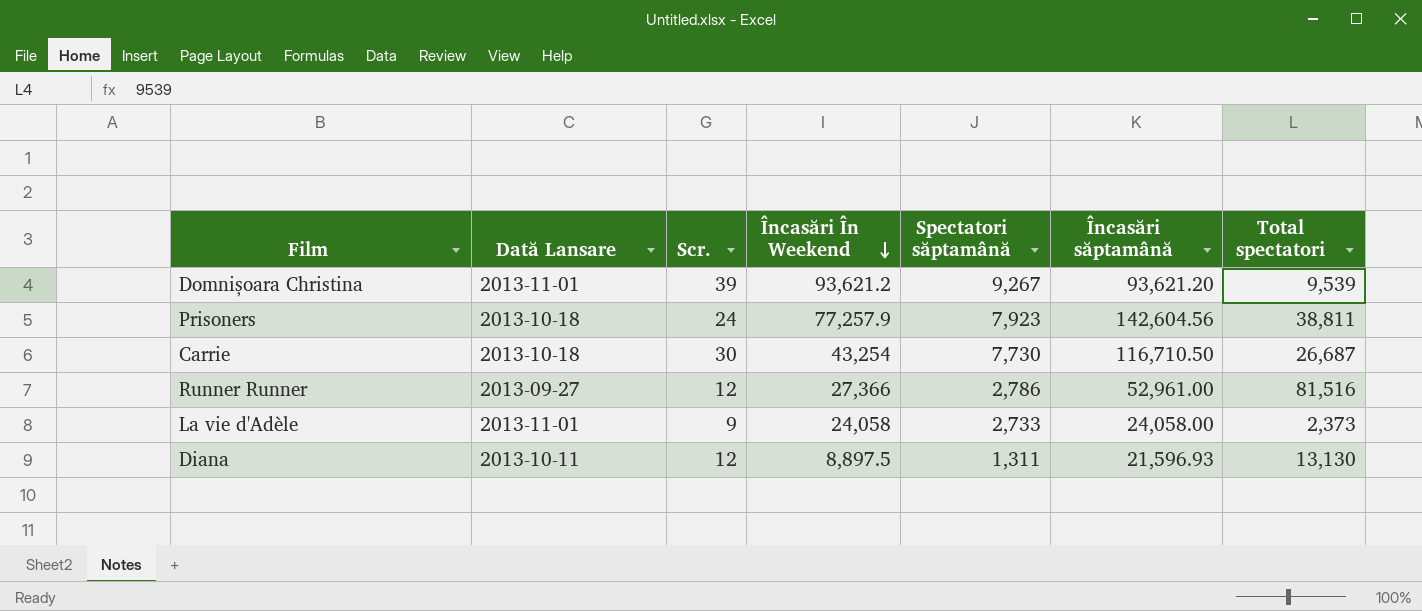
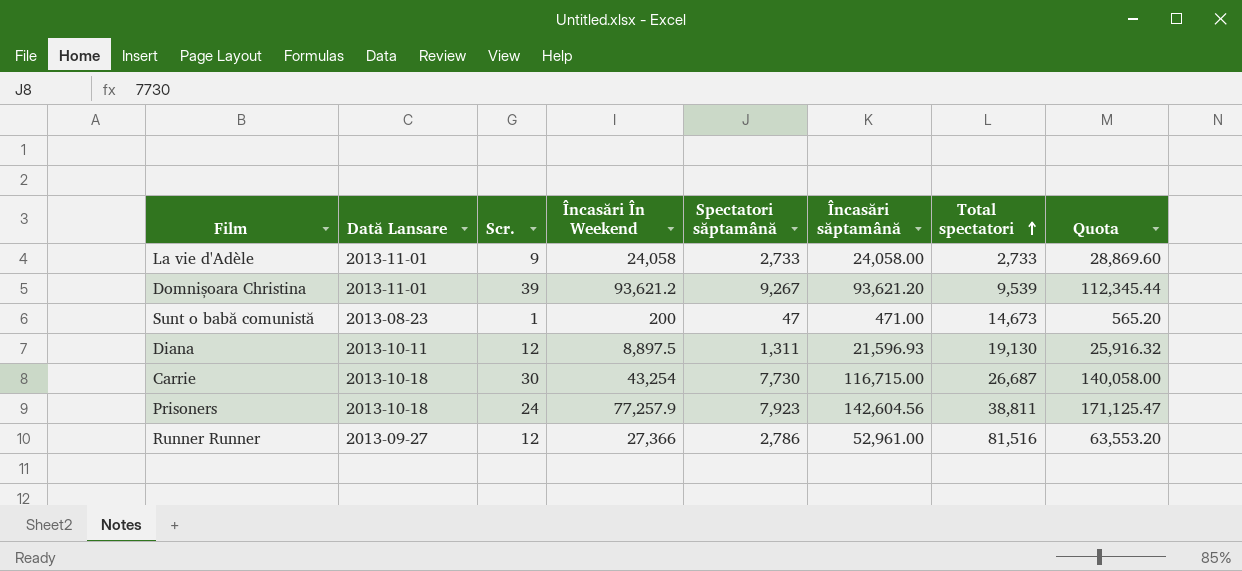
row order: Încasări În Weekend descending -> Total spectatori ascending
column Quota | formula: none -> [Încasări săptamână] * 1.2
La vie d'Adèle | Total spectatori: 2,373 -> 2,733
row Sunt o babă comunistă: none -> 2013-08-23 | 1 | 200 | 47 | 471.00 | 14,673 | 565.20
Diana | Total spectatori: 13,130 -> 19,130
Carrie | Încasări săptamână: 116,710.50 -> 116,715.00

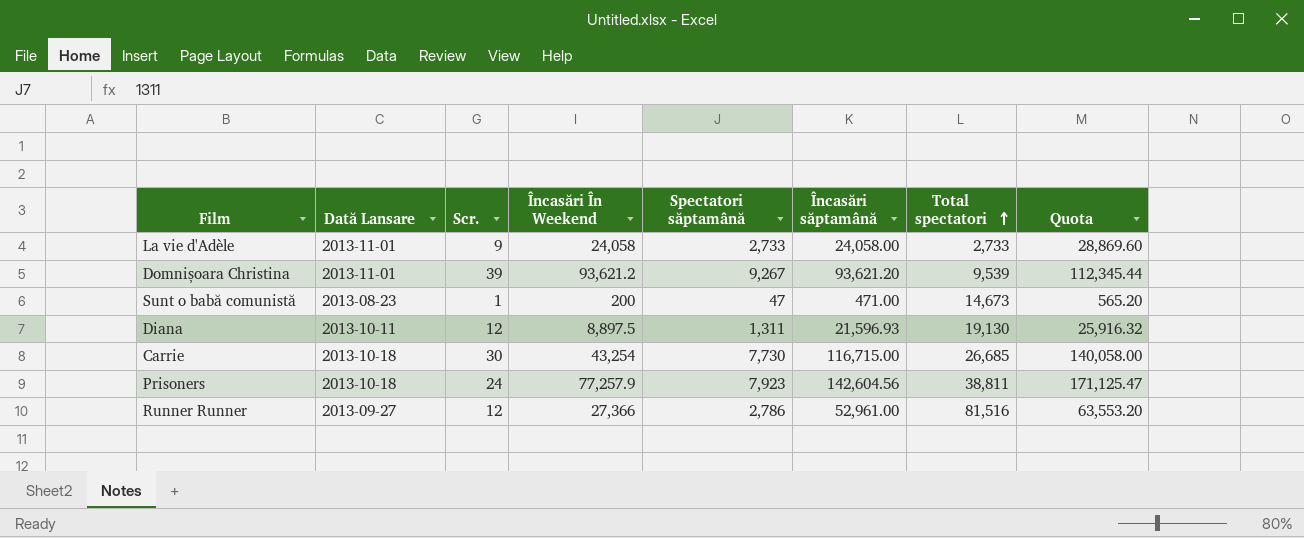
Carrie | Total spectatori: 26,687 -> 26,685

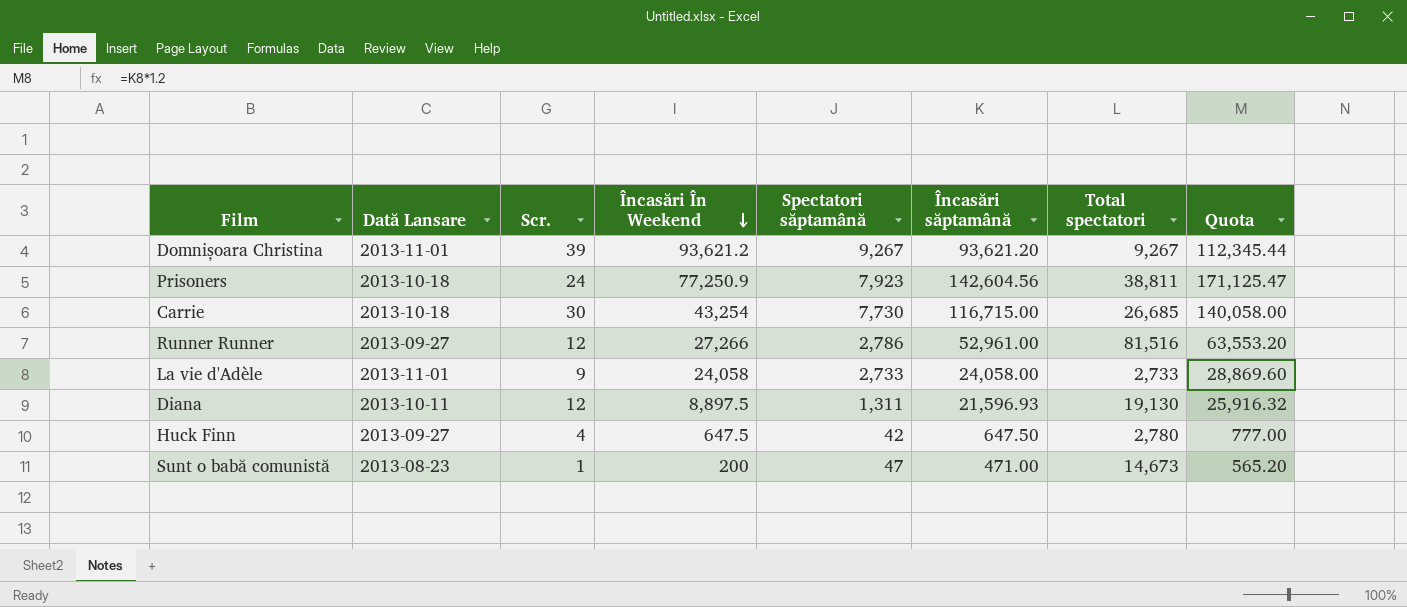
row order: Total spectatori ascending -> Încasări În Weekend descending
Domnișoara Christina | Total spectatori: 9,539 -> 9,267
Prisoners | Încasări În Weekend: 77,257.9 -> 77,250.9
Runner Runner | Încasări În Weekend: 27,366 -> 27,266
row Huck Finn: none -> 2013-09-27 | 4 | 647.5 | 42 | 647.50 | 2,780 | 777.00

